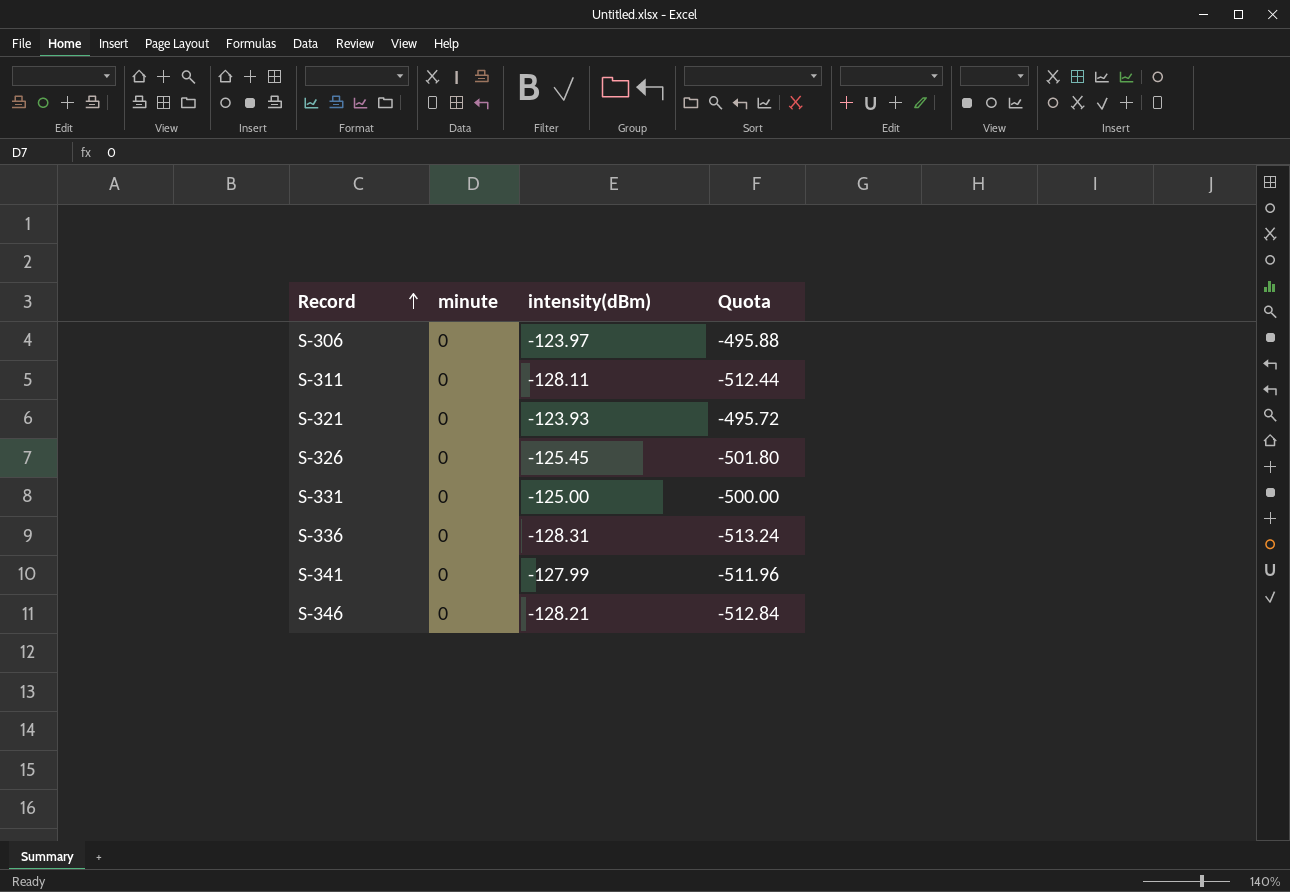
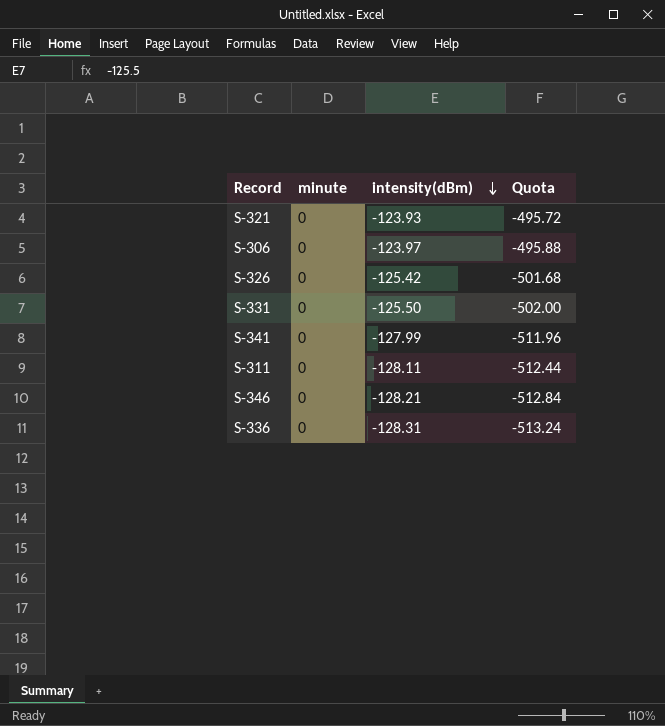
row order: Record ascending -> intensity(dBm) descending
S-326 | intensity(dBm): -125.45 -> -125.42
S-326 | Quota: -501.80 -> -501.68
S-331 | intensity(dBm): -125.00 -> -125.50
S-331 | Quota: -500.00 -> -502.00

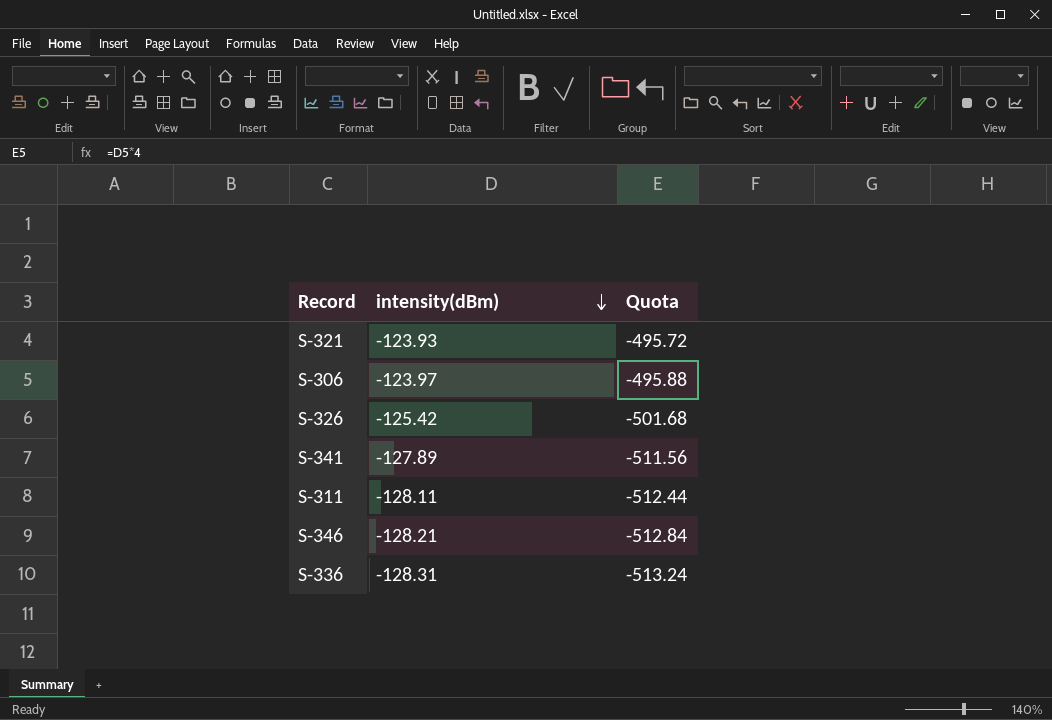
column minute | position: 2 -> none
row S-331: 0 | -125.50 | -502.00 -> none
S-341 | intensity(dBm): -127.99 -> -127.89
S-341 | Quota: -511.96 -> -511.56

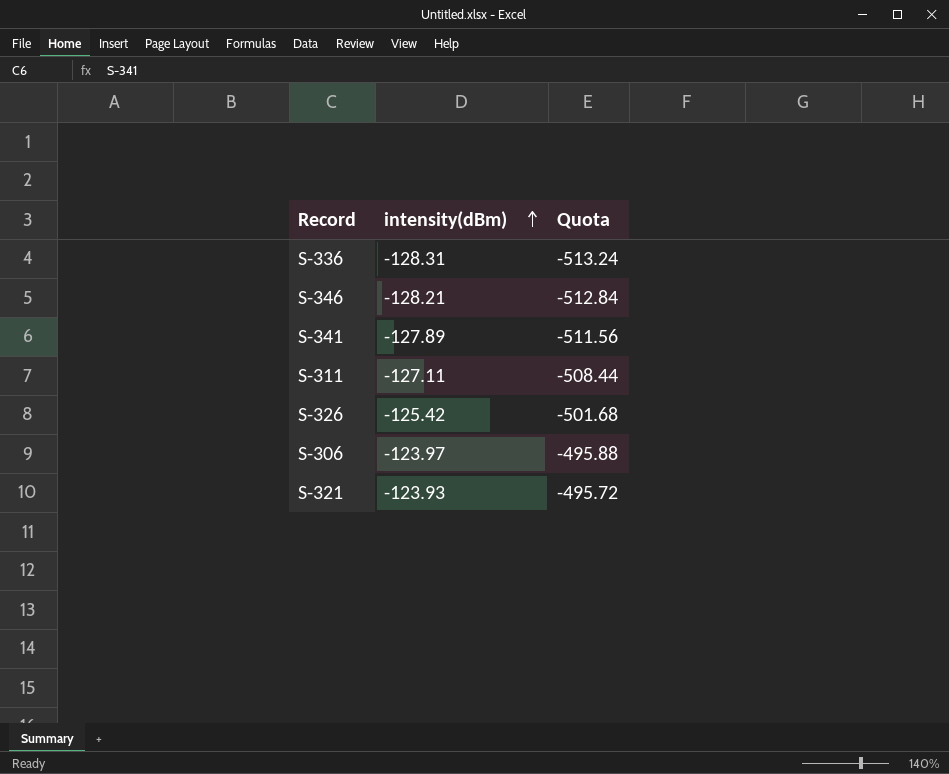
row order: intensity(dBm) descending -> intensity(dBm) ascending
S-311 | intensity(dBm): -128.11 -> -127.11
S-311 | Quota: -512.44 -> -508.44

